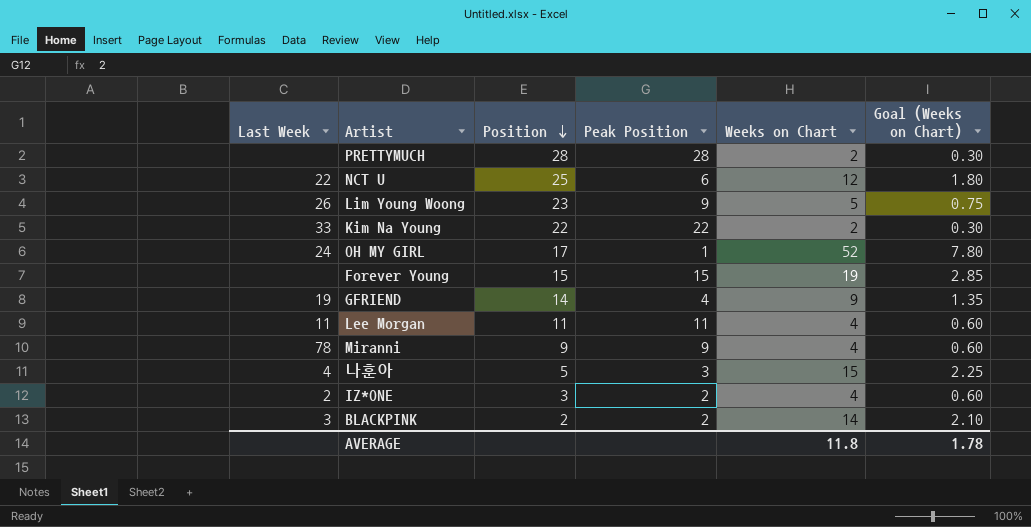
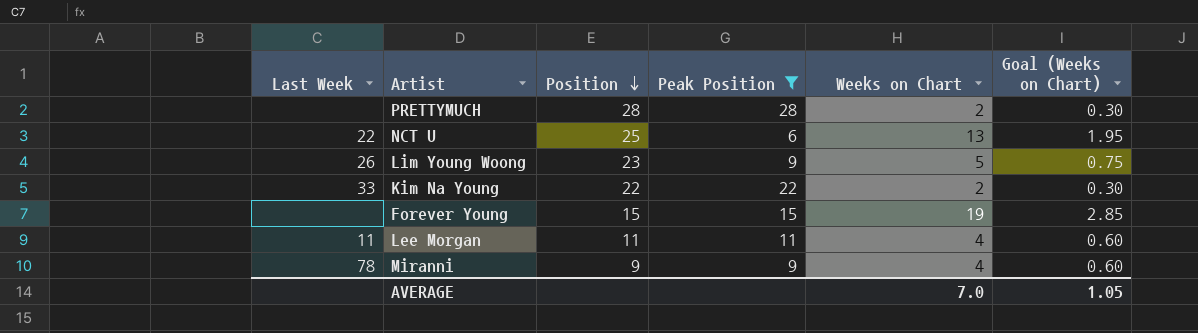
filter: none -> Peak Position >= 6
NCT U | Weeks on Chart: 12 -> 13
NCT U | Goal (Weeks on Chart): 1.80 -> 1.95
AVERAGE | Weeks on Chart: 11.8 -> 7.0
AVERAGE | Goal (Weeks on Chart): 1.78 -> 1.05

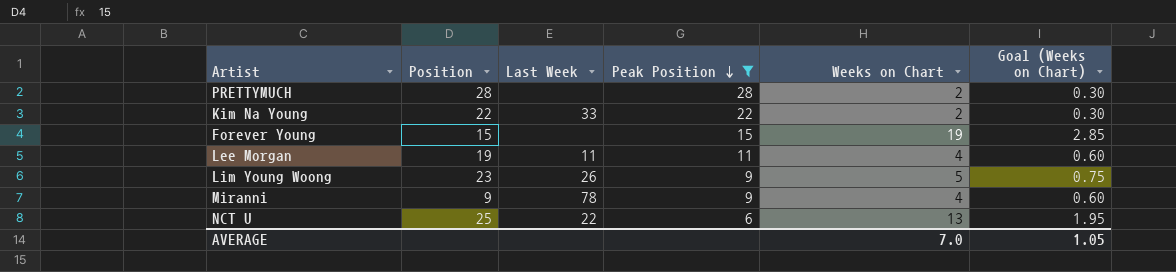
row order: Position descending -> Peak Position descending
column Last Week | position: 1 -> 3
Lee Morgan | Position: 11 -> 19

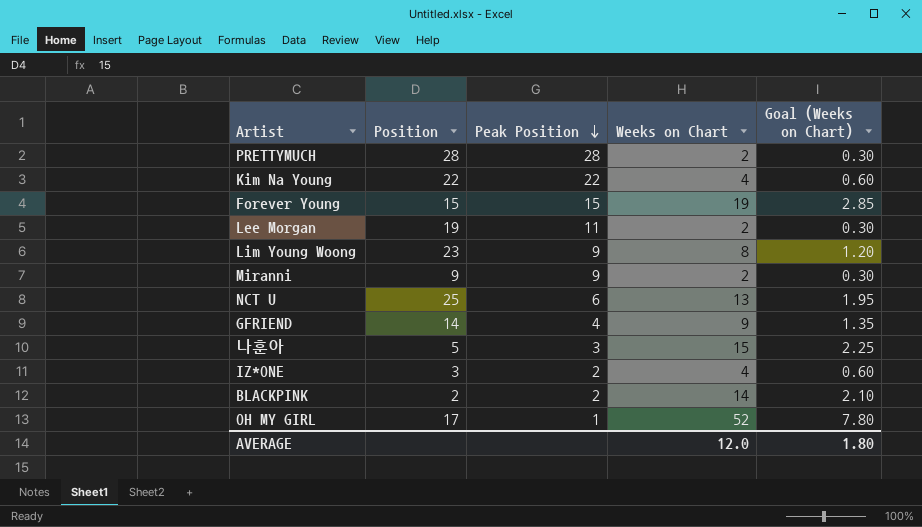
filter: Peak Position >= 6 -> none
column Last Week | position: 3 -> none
Kim Na Young | Weeks on Chart: 2 -> 4
Kim Na Young | Goal (Weeks on Chart): 0.30 -> 0.60
Lee Morgan | Weeks on Chart: 4 -> 2
Lee Morgan | Goal (Weeks on Chart): 0.60 -> 0.30
Lim Young Woong | Weeks on Chart: 5 -> 8
Lim Young Woong | Goal (Weeks on Chart): 0.75 -> 1.20
Miranni | Weeks on Chart: 4 -> 2
Miranni | Goal (Weeks on Chart): 0.60 -> 0.30
AVERAGE | Weeks on Chart: 7.0 -> 12.0
AVERAGE | Goal (Weeks on Chart): 1.05 -> 1.80

